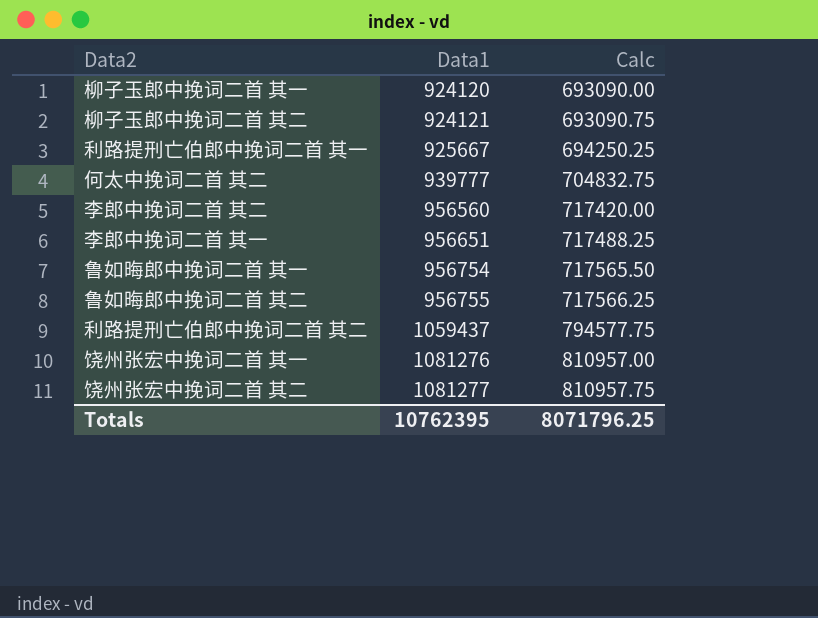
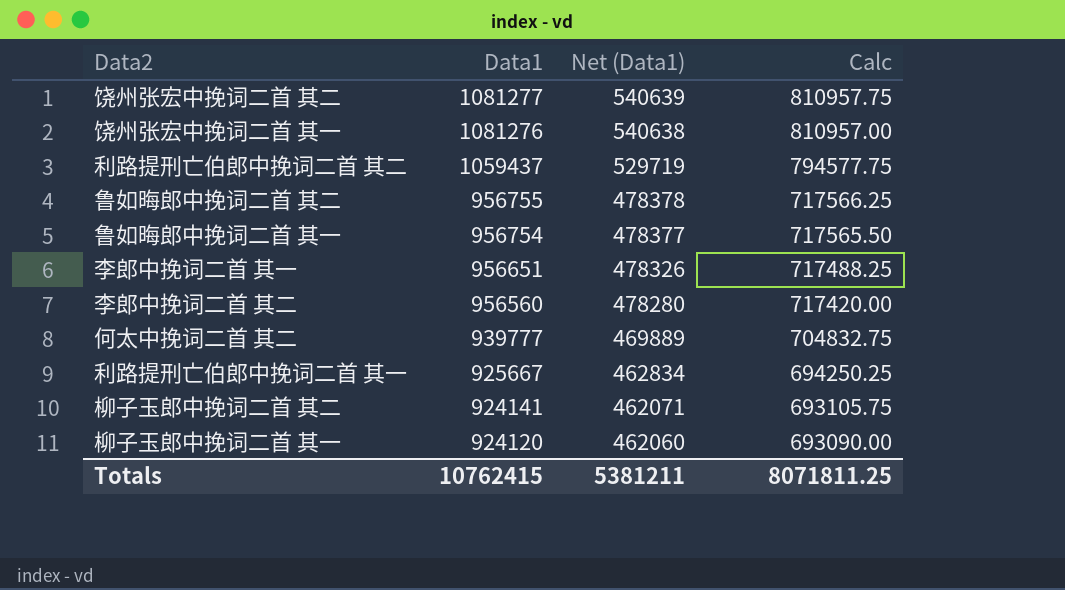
row order: Data1 ascending -> Data1 descending
column Net (Data1) | formula: none -> [Data1] * 0.5
柳子玉郎中挽词二首 其二 | Data1: 924121 -> 924141
柳子玉郎中挽词二首 其二 | Calc: 693090.75 -> 693105.75
Totals | Data1: 10762395 -> 10762415
Totals | Calc: 8071796.25 -> 8071811.25

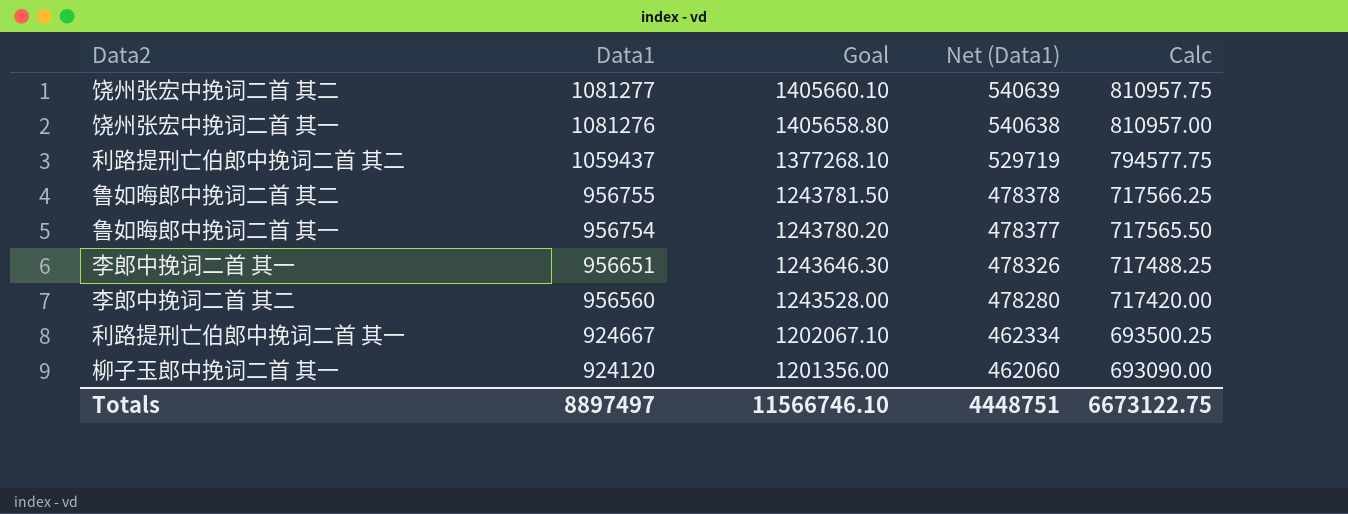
column Goal | formula: none -> [Data1] * 1.3
row 何太中挽词二首 其二: 939777 | 469889 | 704832.75 -> none
row 柳子玉郎中挽词二首 其二: 924141 | 462071 | 693105.75 -> none
利路提刑亡伯郎中挽词二首 其一 | Data1: 925667 -> 924667
利路提刑亡伯郎中挽词二首 其一 | Net (Data1): 462834 -> 462334
利路提刑亡伯郎中挽词二首 其一 | Calc: 694250.25 -> 693500.25
Totals | Data1: 10762415 -> 8897497
Totals | Net (Data1): 5381211 -> 4448751
Totals | Calc: 8071811.25 -> 6673122.75

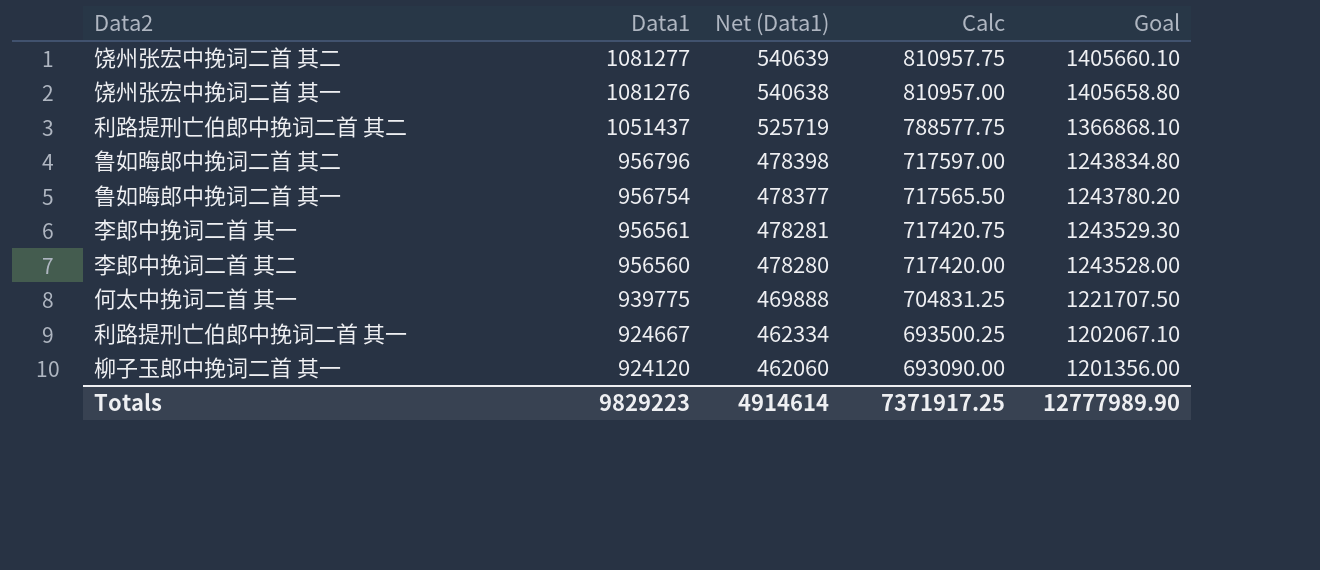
column Goal | position: 3 -> 5
利路提刑亡伯郎中挽词二首 其二 | Data1: 1059437 -> 1051437
利路提刑亡伯郎中挽词二首 其二 | Net (Data1): 529719 -> 525719
利路提刑亡伯郎中挽词二首 其二 | Calc: 794577.75 -> 788577.75
利路提刑亡伯郎中挽词二首 其二 | Goal: 1377268.10 -> 1366868.10
鲁如晦郎中挽词二首 其二 | Data1: 956755 -> 956796
鲁如晦郎中挽词二首 其二 | Net (Data1): 478378 -> 478398
鲁如晦郎中挽词二首 其二 | Calc: 717566.25 -> 717597.00
鲁如晦郎中挽词二首 其二 | Goal: 1243781.50 -> 1243834.80
李郎中挽词二首 其一 | Data1: 956651 -> 956561
李郎中挽词二首 其一 | Net (Data1): 478326 -> 478281
李郎中挽词二首 其一 | Calc: 717488.25 -> 717420.75
李郎中挽词二首 其一 | Goal: 1243646.30 -> 1243529.30
row 何太中挽词二首 其一: none -> 939775 | 469888 | 704831.25 | 1221707.50
Totals | Data1: 8897497 -> 9829223
Totals | Net (Data1): 4448751 -> 4914614
Totals | Calc: 6673122.75 -> 7371917.25
Totals | Goal: 11566746.10 -> 12777989.90

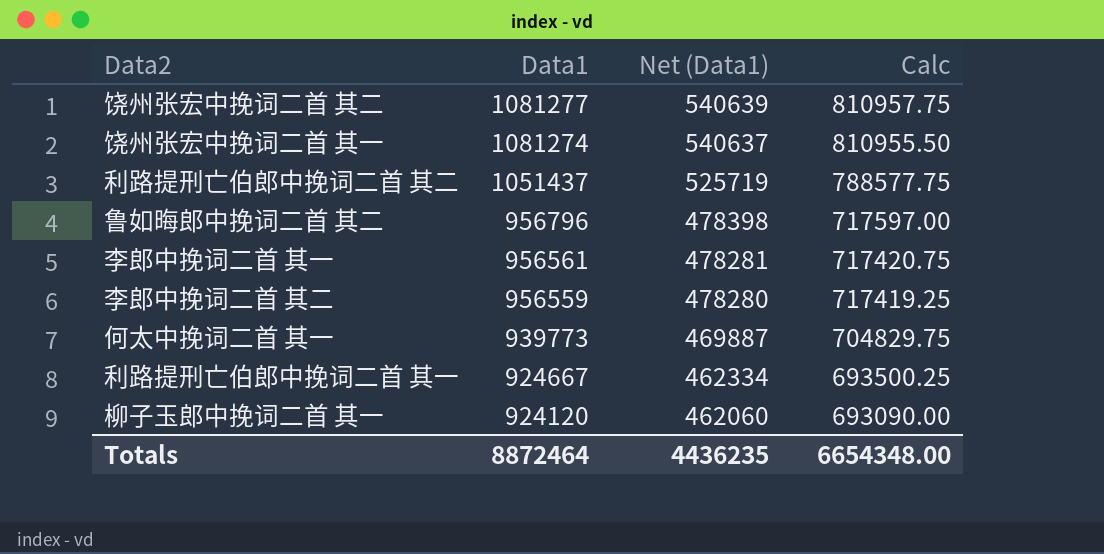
column Goal | formula: [Data1] * 1.3 -> none
row 鲁如晦郎中挽词二首 其一: 956754 | 478377 | 717565.50 | 1243780.20 -> none
饶州张宏中挽词二首 其一 | Data1: 1081276 -> 1081274
饶州张宏中挽词二首 其一 | Net (Data1): 540638 -> 540637
饶州张宏中挽词二首 其一 | Calc: 810957.00 -> 810955.50
李郎中挽词二首 其二 | Data1: 956560 -> 956559
李郎中挽词二首 其二 | Calc: 717420.00 -> 717419.25
何太中挽词二首 其一 | Data1: 939775 -> 939773
何太中挽词二首 其一 | Net (Data1): 469888 -> 469887
何太中挽词二首 其一 | Calc: 704831.25 -> 704829.75
Totals | Data1: 9829223 -> 8872464
Totals | Net (Data1): 4914614 -> 4436235
Totals | Calc: 7371917.25 -> 6654348.00

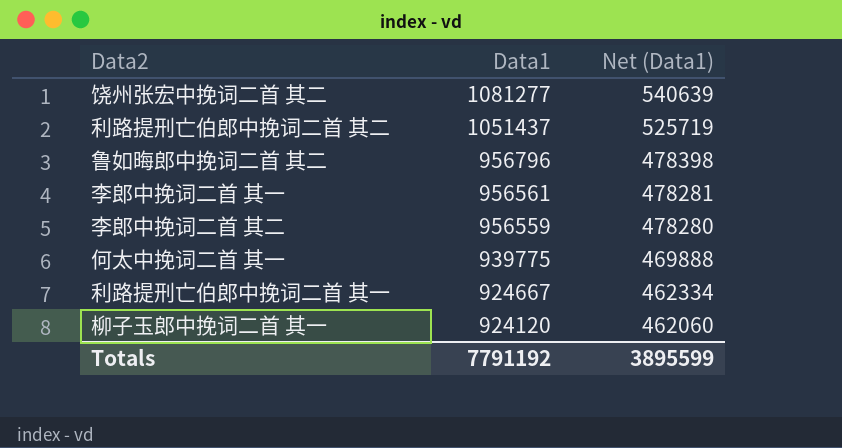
column Calc | formula: [Data1] * 0.75 -> none
row 饶州张宏中挽词二首 其一: 1081274 | 540637 | 810955.50 -> none
何太中挽词二首 其一 | Data1: 939773 -> 939775
何太中挽词二首 其一 | Net (Data1): 469887 -> 469888
Totals | Data1: 8872464 -> 7791192
Totals | Net (Data1): 4436235 -> 3895599

